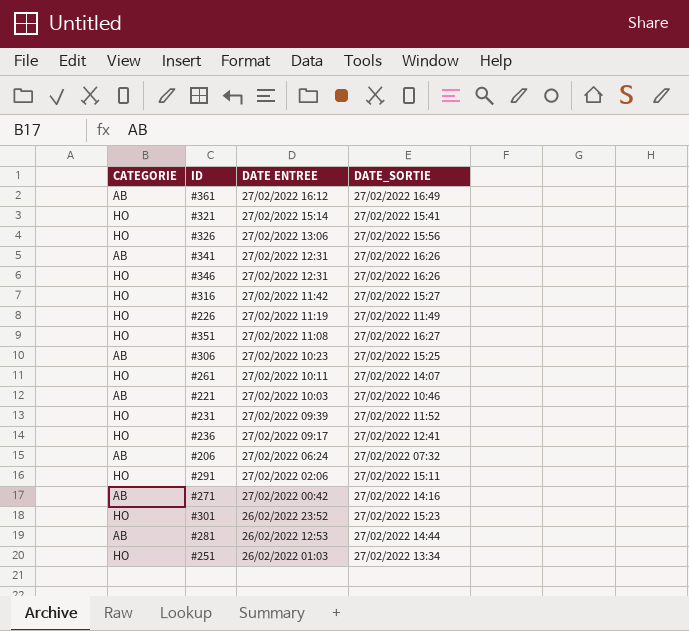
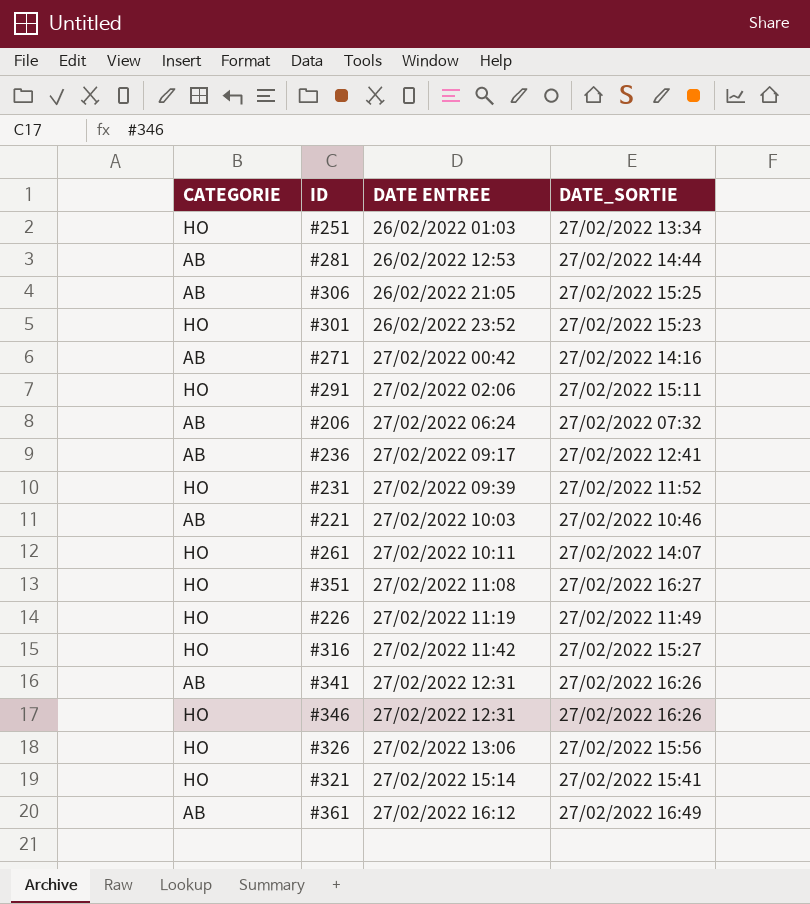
row order: DATE ENTREE descending -> DATE ENTREE ascending
#306 | DATE ENTREE: 27/02/2022 10:23 -> 26/02/2022 21:05
#236 | CATEGORIE: HO -> AB

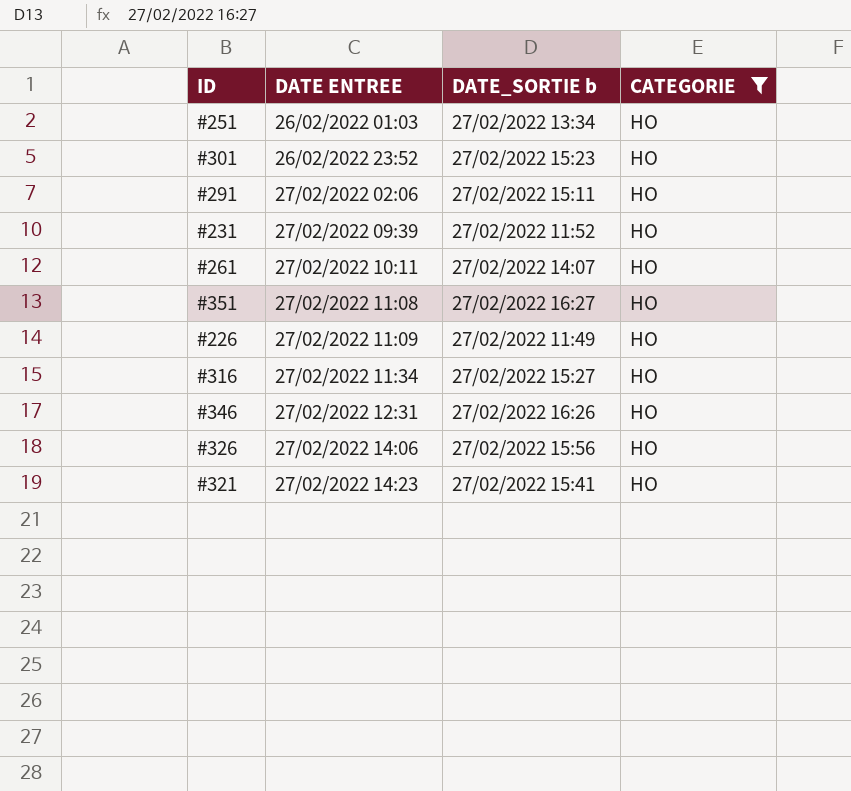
filter: none -> CATEGORIE = HO
column name: DATE_SORTIE -> DATE_SORTIE b
column CATEGORIE | position: 1 -> 4
#226 | DATE ENTREE: 27/02/2022 11:19 -> 27/02/2022 11:09
#316 | DATE ENTREE: 27/02/2022 11:42 -> 27/02/2022 11:34
#326 | DATE ENTREE: 27/02/2022 13:06 -> 27/02/2022 14:06
#321 | DATE ENTREE: 27/02/2022 15:14 -> 27/02/2022 14:23

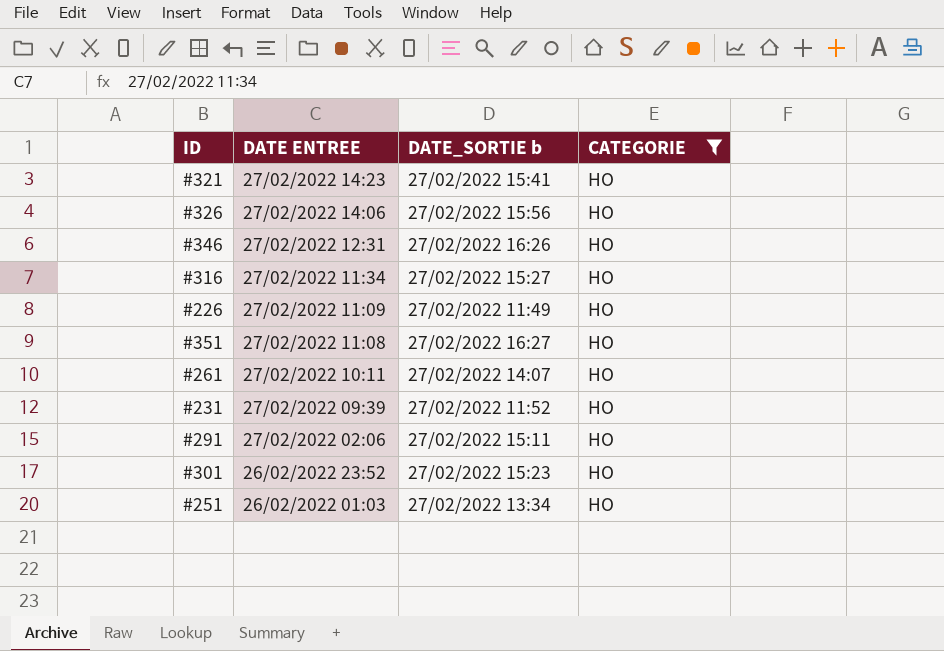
row order: DATE ENTREE ascending -> DATE ENTREE descending

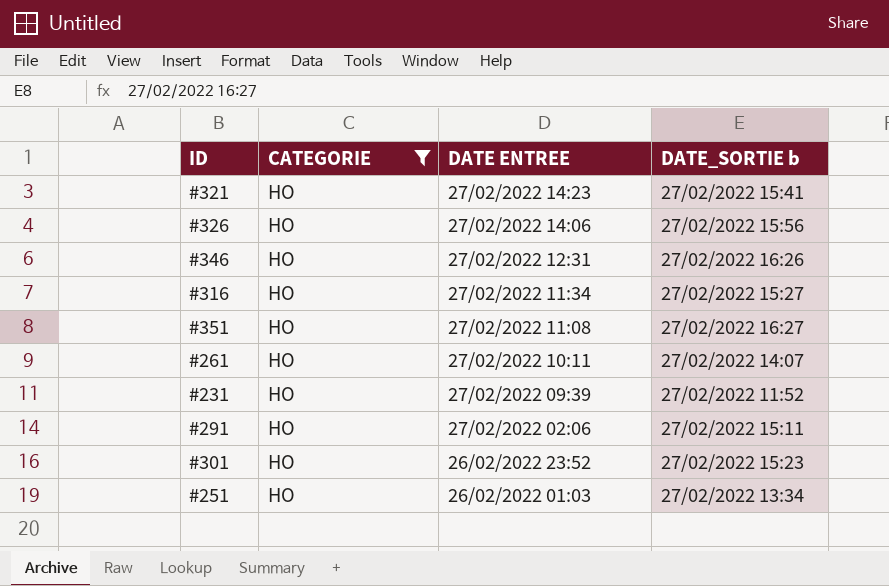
column CATEGORIE | position: 4 -> 2
row #226: 27/02/2022 11:09 | 27/02/2022 11:49 | HO -> none

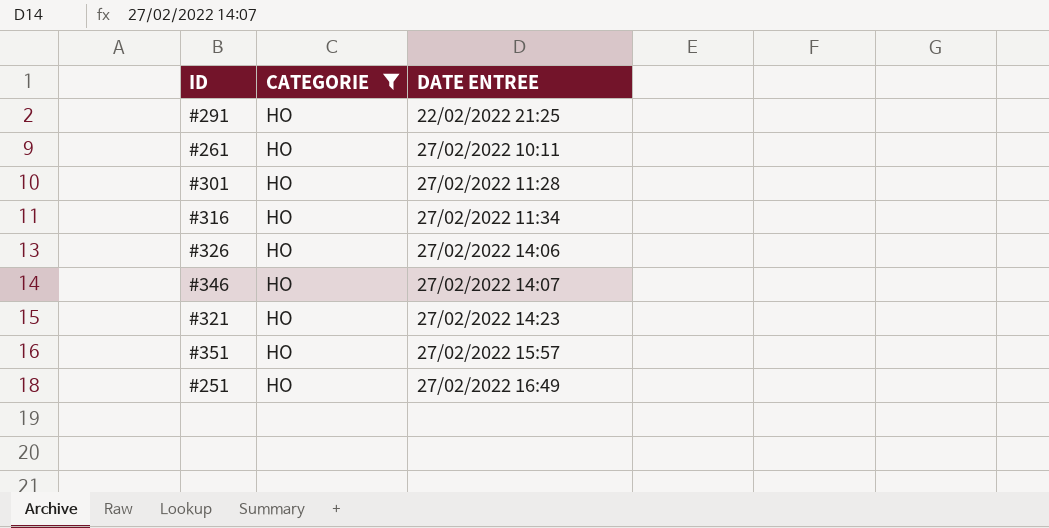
row order: DATE ENTREE descending -> DATE ENTREE ascending
column DATE_SORTIE b | position: 4 -> none
row #231: HO | 27/02/2022 09:39 | 27/02/2022 11:52 -> none
#291 | DATE ENTREE: 27/02/2022 02:06 -> 22/02/2022 21:25
#301 | DATE ENTREE: 26/02/2022 23:52 -> 27/02/2022 11:28
#346 | DATE ENTREE: 27/02/2022 12:31 -> 27/02/2022 14:07
#351 | DATE ENTREE: 27/02/2022 11:08 -> 27/02/2022 15:57
#251 | DATE ENTREE: 26/02/2022 01:03 -> 27/02/2022 16:49

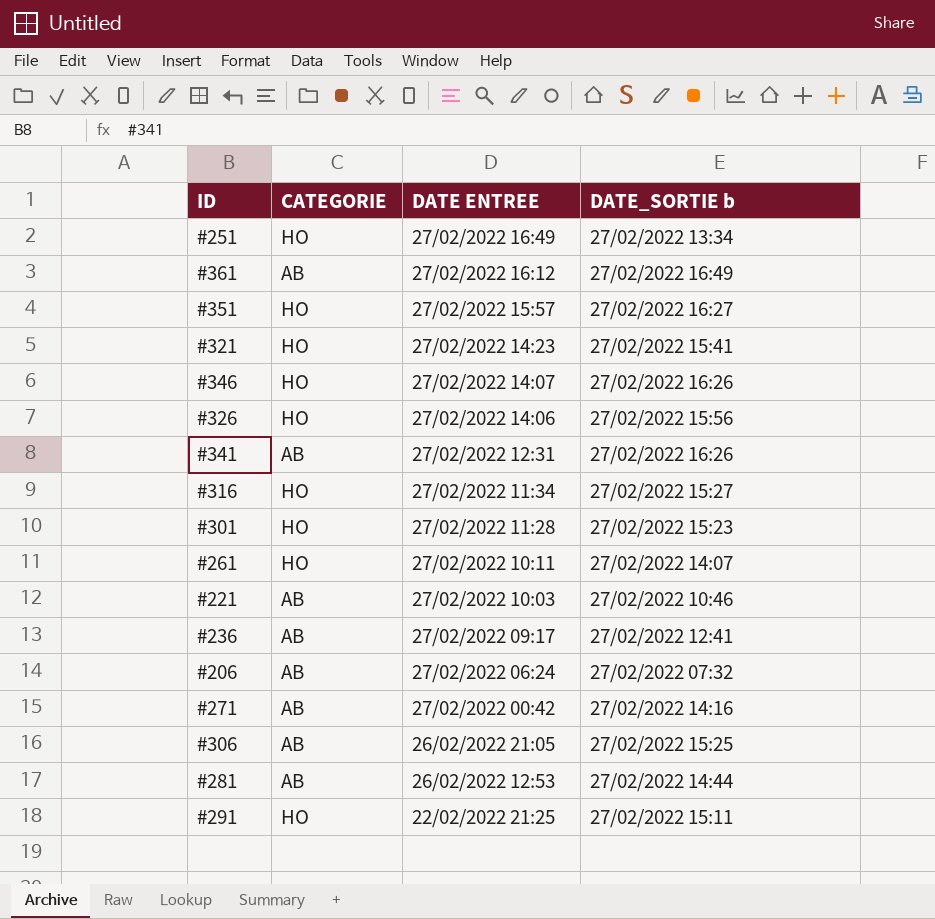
filter: CATEGORIE = HO -> none
row order: DATE ENTREE ascending -> DATE ENTREE descending
column DATE_SORTIE b | position: none -> 4

